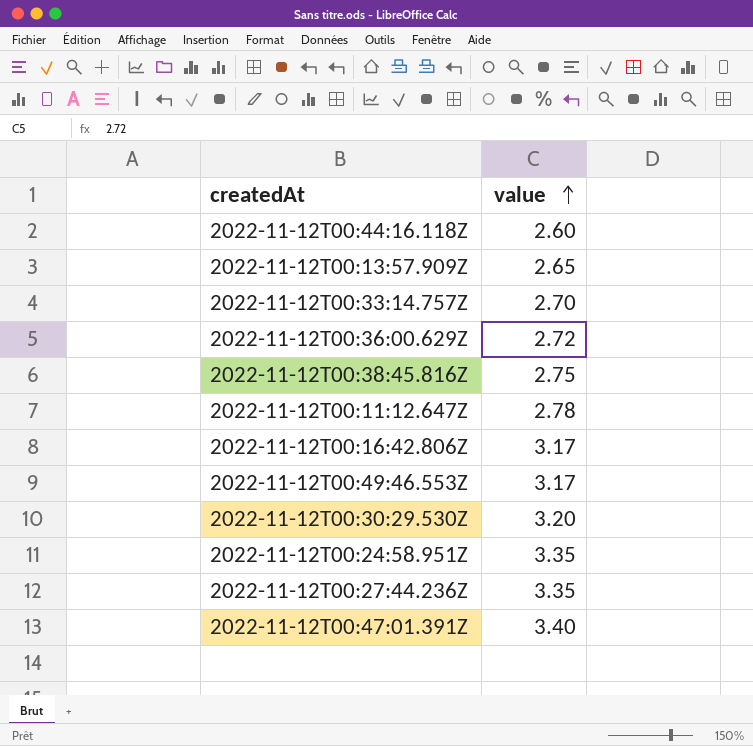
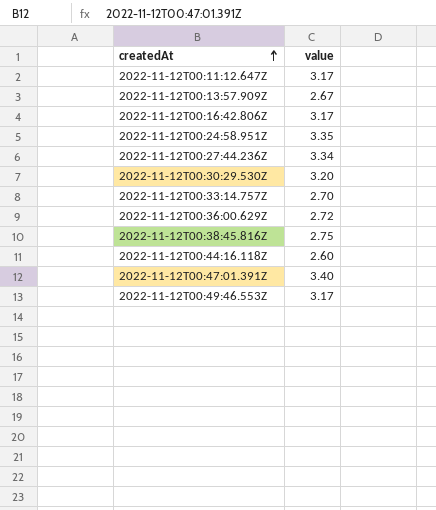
row order: value ascending -> createdAt ascending
2022-11-12T00:11:12.647Z | value: 2.78 -> 3.17
2022-11-12T00:13:57.909Z | value: 2.65 -> 2.67
2022-11-12T00:27:44.236Z | value: 3.35 -> 3.34

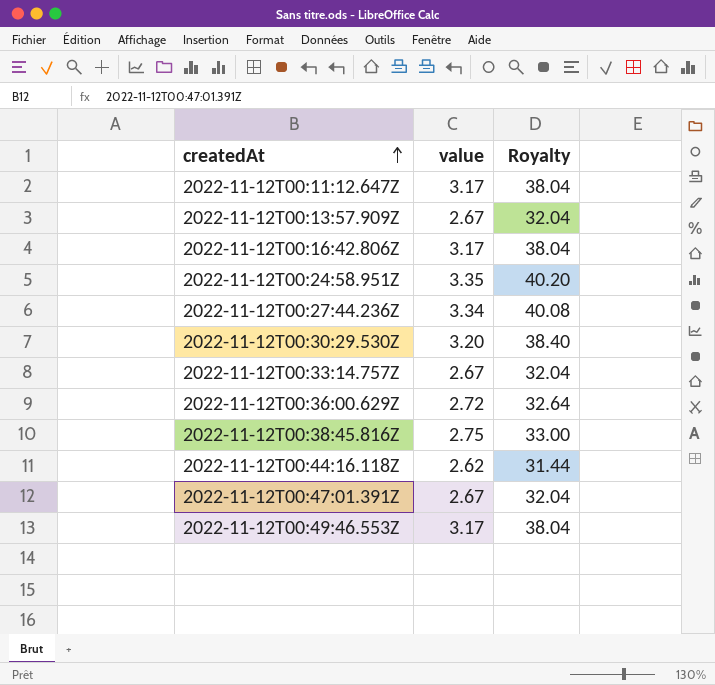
column Royalty | formula: none -> [value] * 12
2022-11-12T00:33:14.757Z | value: 2.70 -> 2.67
2022-11-12T00:44:16.118Z | value: 2.60 -> 2.62
2022-11-12T00:47:01.391Z | value: 3.40 -> 2.67

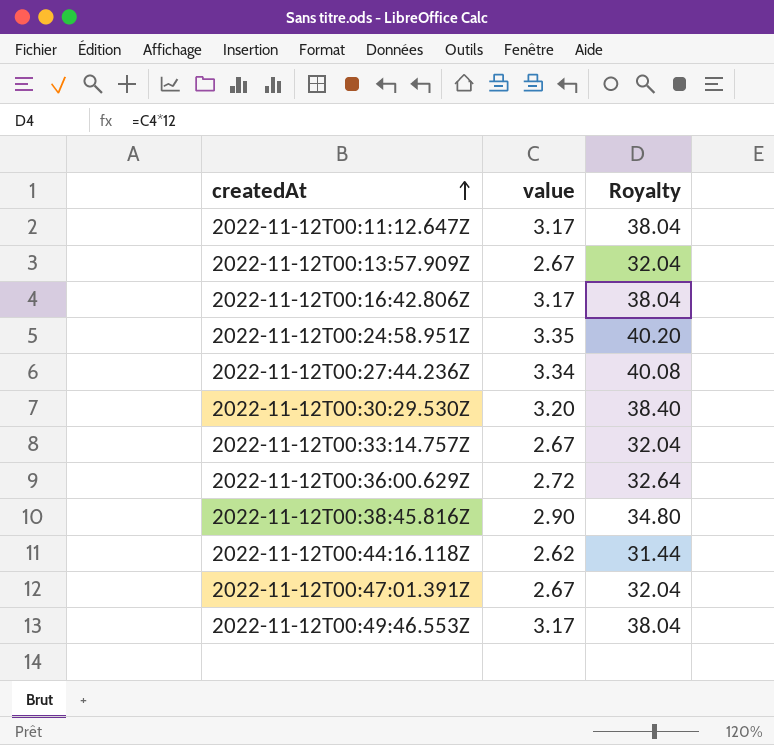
2022-11-12T00:38:45.816Z | value: 2.75 -> 2.90
2022-11-12T00:38:45.816Z | Royalty: 33.00 -> 34.80

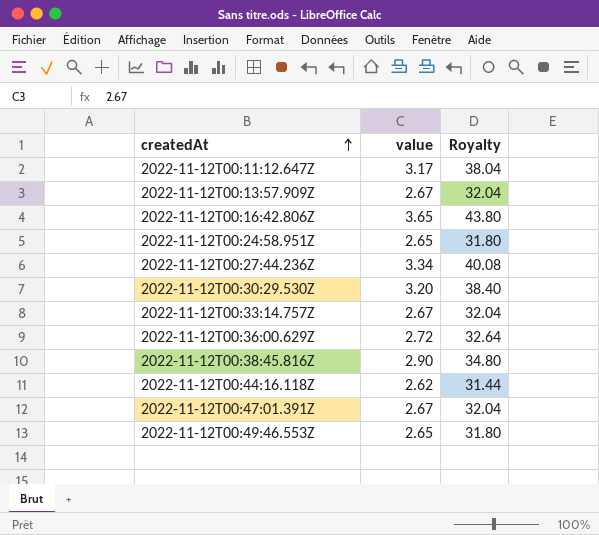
2022-11-12T00:16:42.806Z | value: 3.17 -> 3.65
2022-11-12T00:16:42.806Z | Royalty: 38.04 -> 43.80
2022-11-12T00:24:58.951Z | value: 3.35 -> 2.65
2022-11-12T00:24:58.951Z | Royalty: 40.20 -> 31.80
2022-11-12T00:49:46.553Z | value: 3.17 -> 2.65
2022-11-12T00:49:46.553Z | Royalty: 38.04 -> 31.80

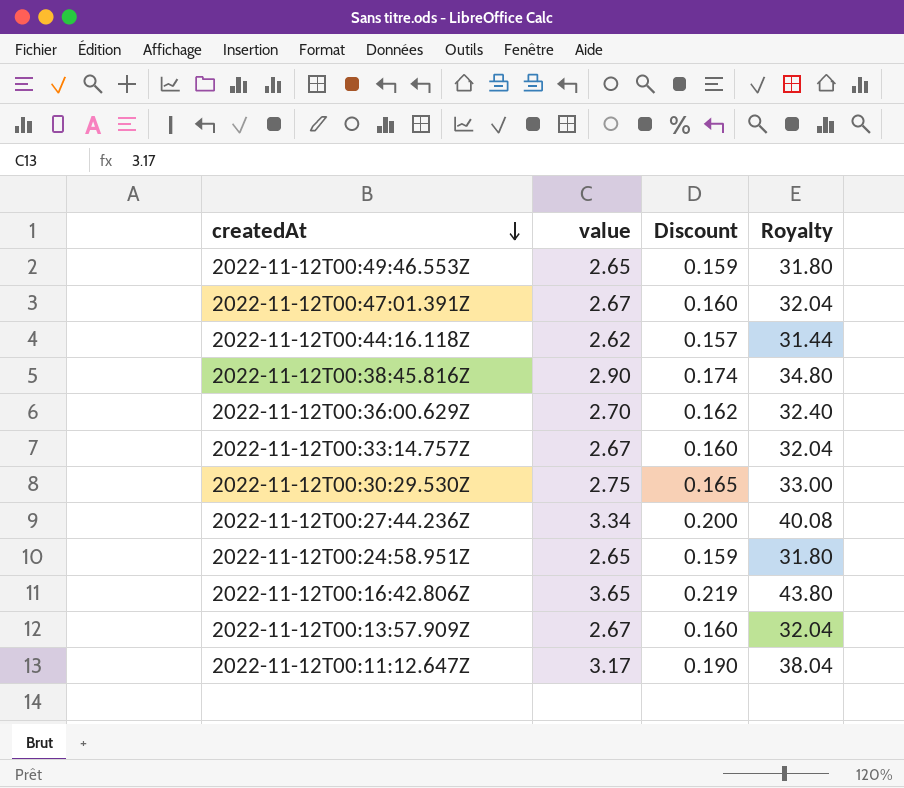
row order: createdAt ascending -> createdAt descending
column Discount | formula: none -> [value] * 0.06
2022-11-12T00:36:00.629Z | value: 2.72 -> 2.70
2022-11-12T00:36:00.629Z | Royalty: 32.64 -> 32.40
2022-11-12T00:30:29.530Z | value: 3.20 -> 2.75
2022-11-12T00:30:29.530Z | Royalty: 38.40 -> 33.00

